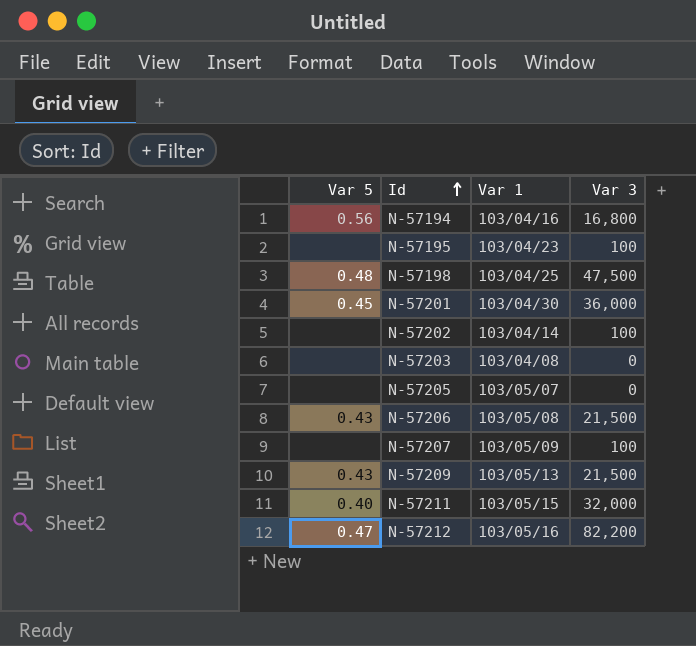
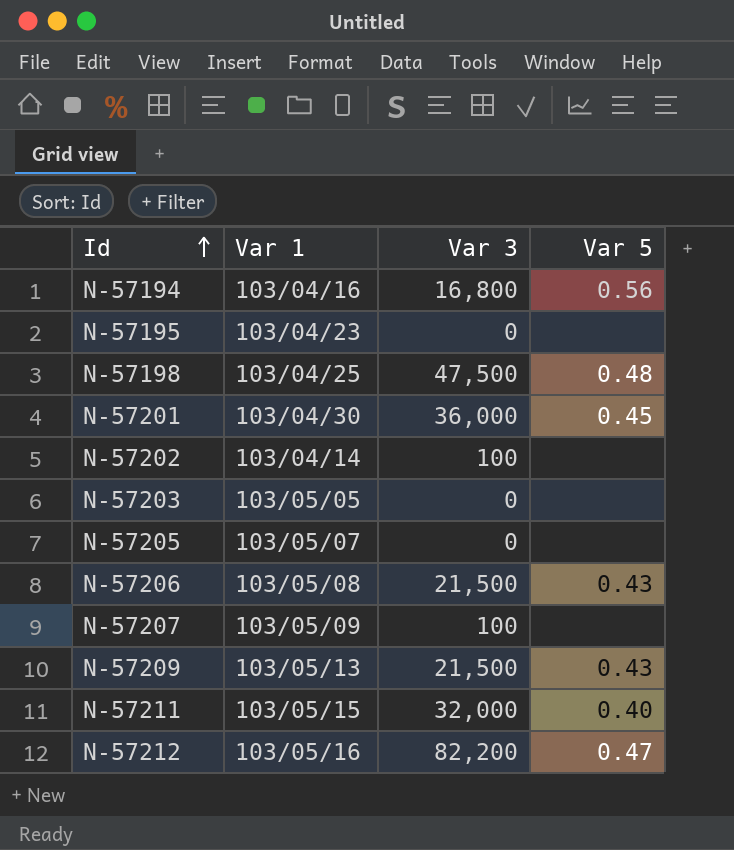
column Var 5 | position: 1 -> 4
N-57195 | Var 3: 100 -> 0
N-57203 | Var 1: 103/04/08 -> 103/05/05

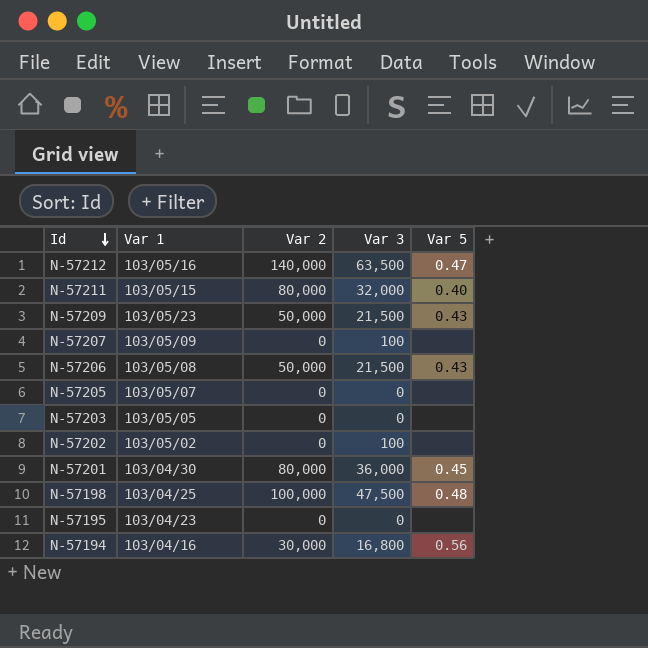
row order: Id ascending -> Id descending
column Var 2 | position: none -> 3
N-57212 | Var 3: 82,200 -> 63,500
N-57209 | Var 1: 103/05/13 -> 103/05/23
N-57202 | Var 1: 103/04/14 -> 103/05/02

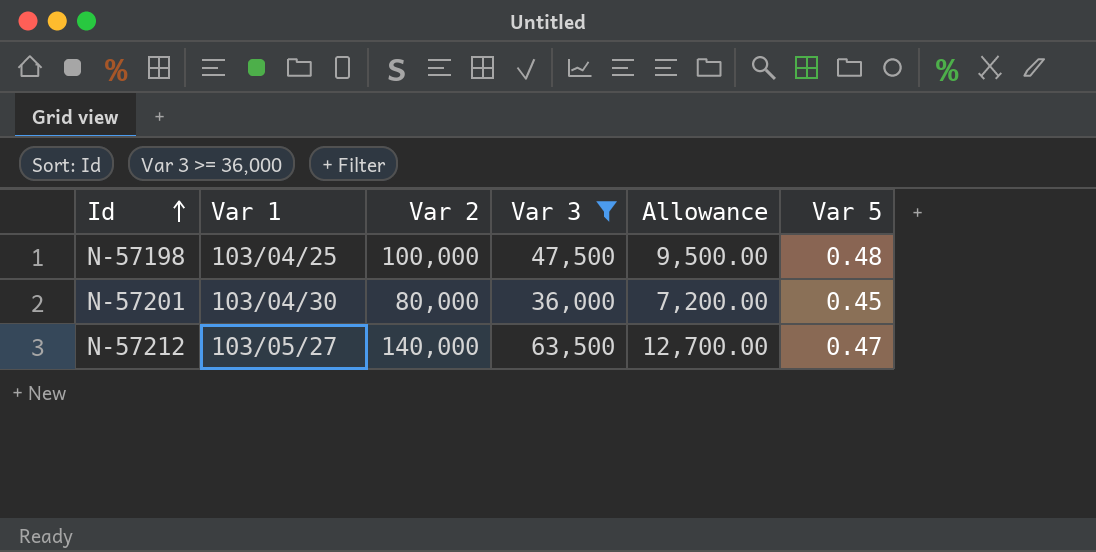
filter: none -> Var 3 >= 36,000
row order: Id descending -> Id ascending
column Allowance | formula: none -> [Var 3] * 0.2
N-57212 | Var 1: 103/05/16 -> 103/05/27

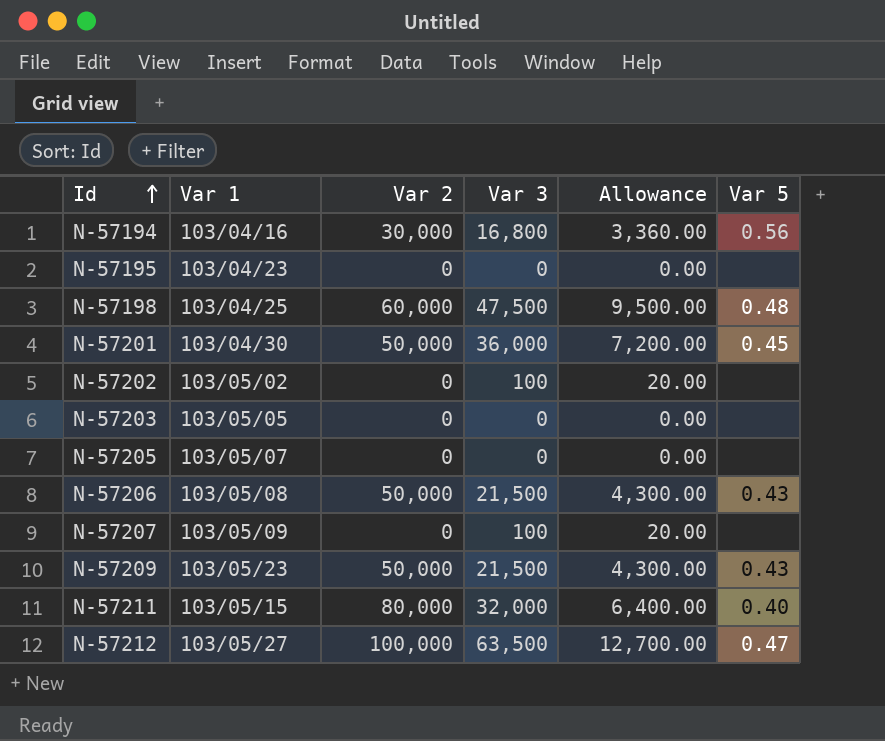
filter: Var 3 >= 36,000 -> none
N-57198 | Var 2: 100,000 -> 60,000
N-57201 | Var 2: 80,000 -> 50,000
N-57212 | Var 2: 140,000 -> 100,000

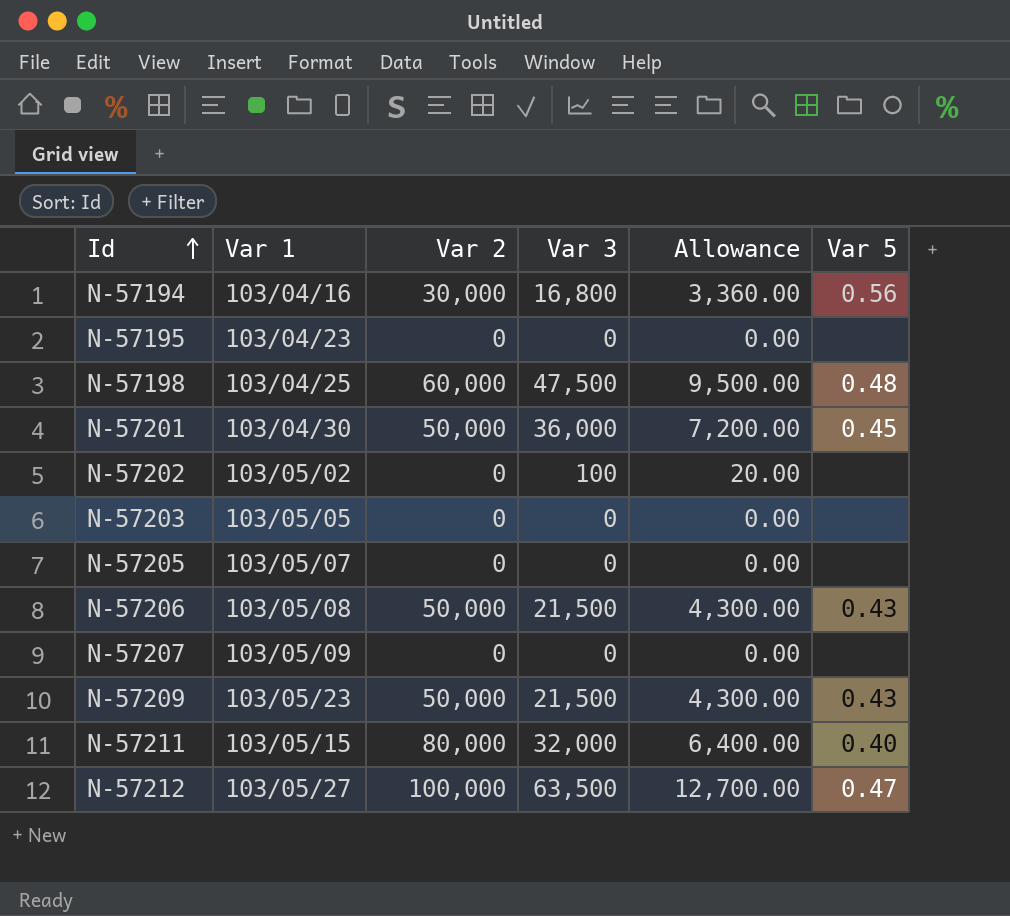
N-57207 | Var 3: 100 -> 0
N-57207 | Allowance: 20.00 -> 0.00

